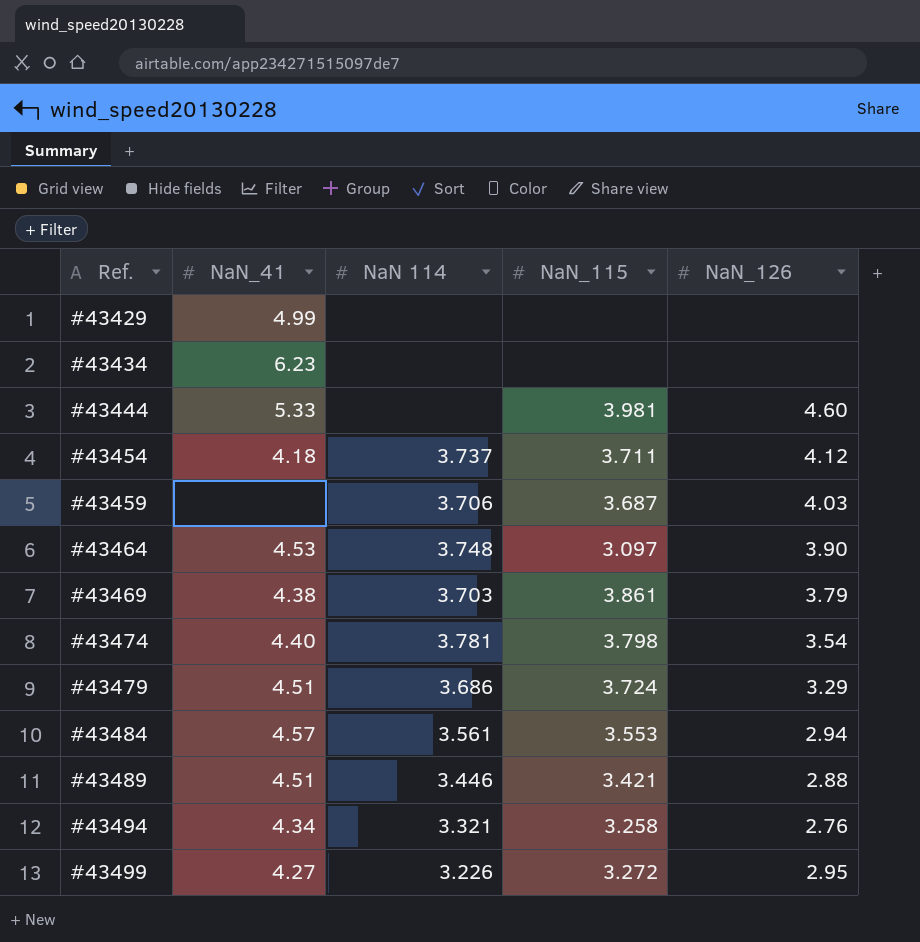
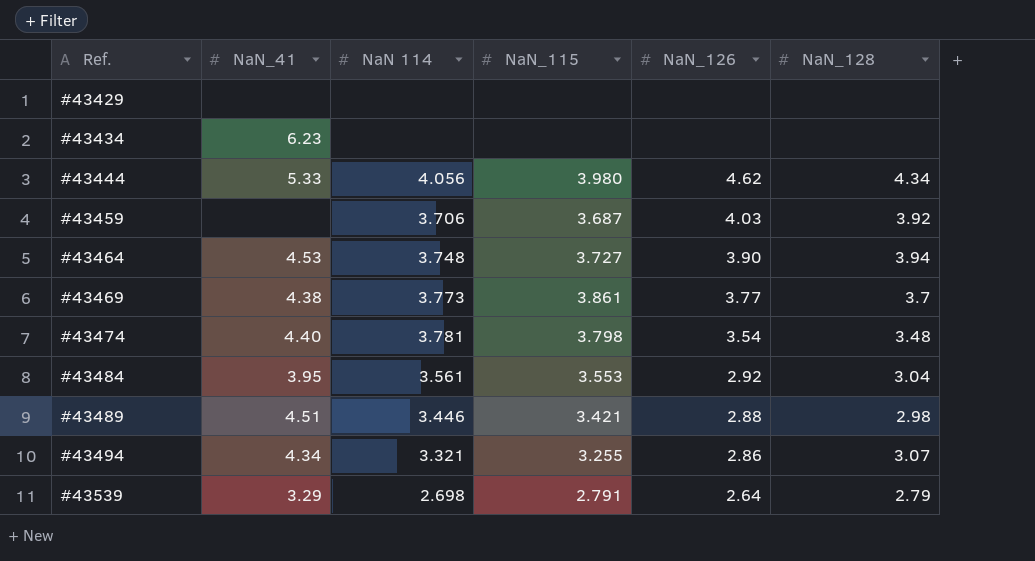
column NaN_128 | position: none -> 6
row #43454: 4.18 | 3.737 | 3.711 | 4.12 -> none
row #43479: 4.51 | 3.686 | 3.724 | 3.29 -> none
row #43499: 4.27 | 3.226 | 3.272 | 2.95 -> none
#43429 | NaN_41: 4.99 -> none
#43444 | NaN 114: none -> 4.056
#43444 | NaN_115: 3.981 -> 3.980
#43444 | NaN_126: 4.60 -> 4.62
#43464 | NaN_115: 3.097 -> 3.727
#43469 | NaN 114: 3.703 -> 3.773
#43469 | NaN_126: 3.79 -> 3.77
#43484 | NaN_41: 4.57 -> 3.95
#43484 | NaN_126: 2.94 -> 2.92
#43494 | NaN_115: 3.258 -> 3.255
#43494 | NaN_126: 2.76 -> 2.86
row #43539: none -> 3.29 | 2.698 | 2.791 | 2.64 | 2.79

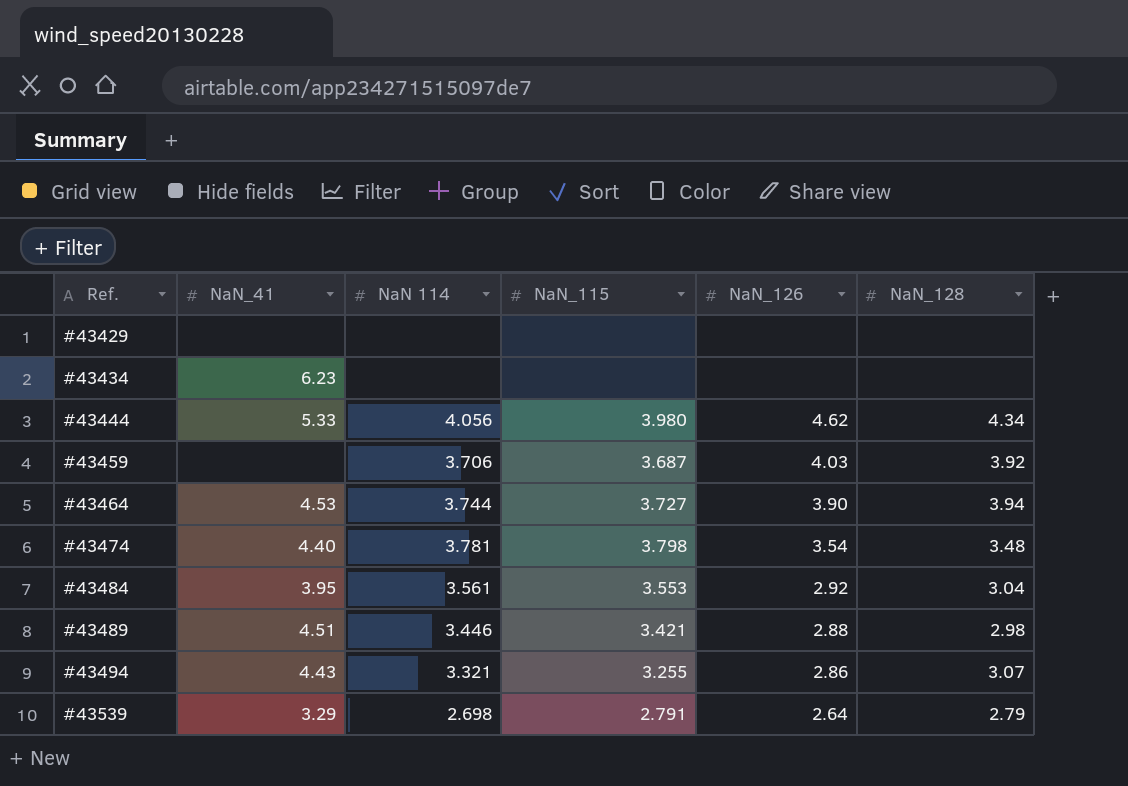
row #43469: 4.38 | 3.773 | 3.861 | 3.77 | 3.7 -> none
#43464 | NaN 114: 3.748 -> 3.744
#43494 | NaN_41: 4.34 -> 4.43

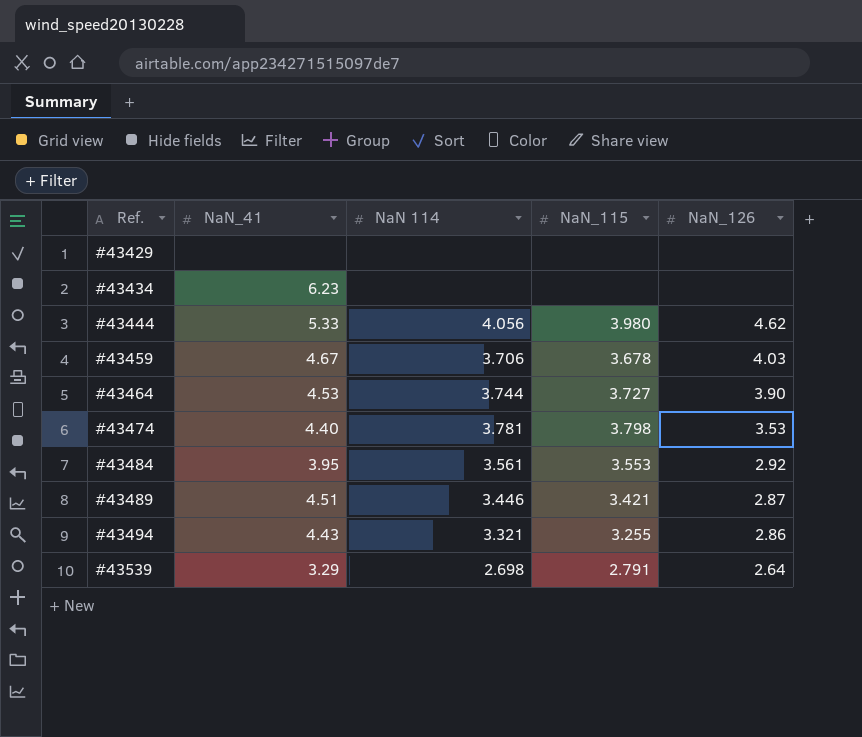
column NaN_128 | position: 6 -> none
#43459 | NaN_41: none -> 4.67
#43459 | NaN_115: 3.687 -> 3.678
#43474 | NaN_126: 3.54 -> 3.53
#43489 | NaN_126: 2.88 -> 2.87

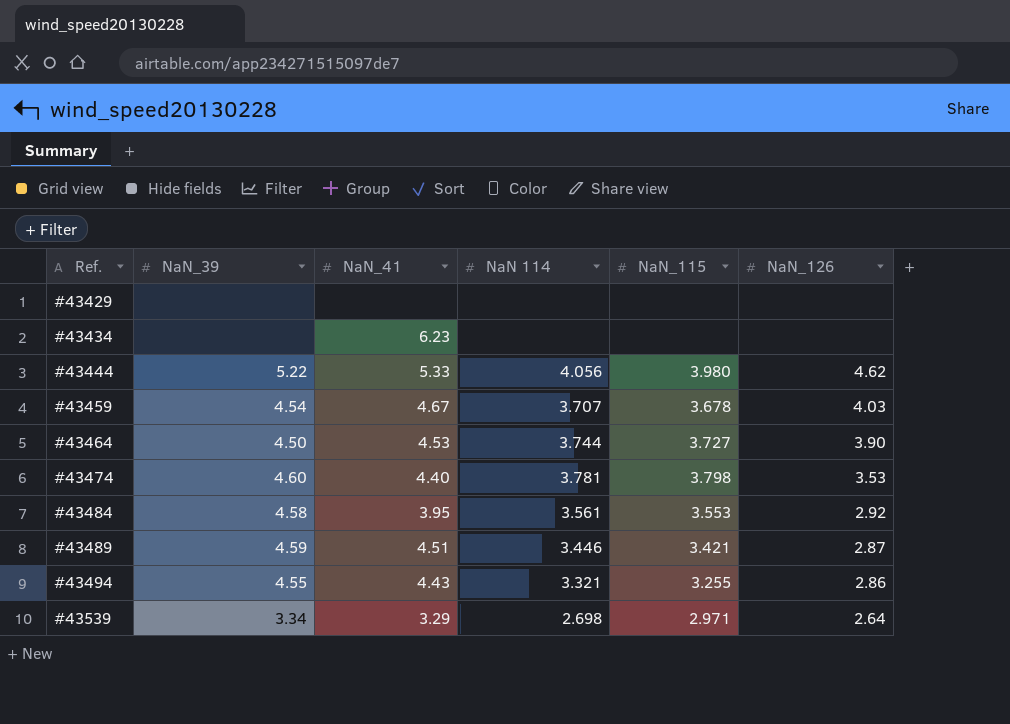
column NaN_39 | position: none -> 2
#43459 | NaN 114: 3.706 -> 3.707
#43539 | NaN_115: 2.791 -> 2.971

